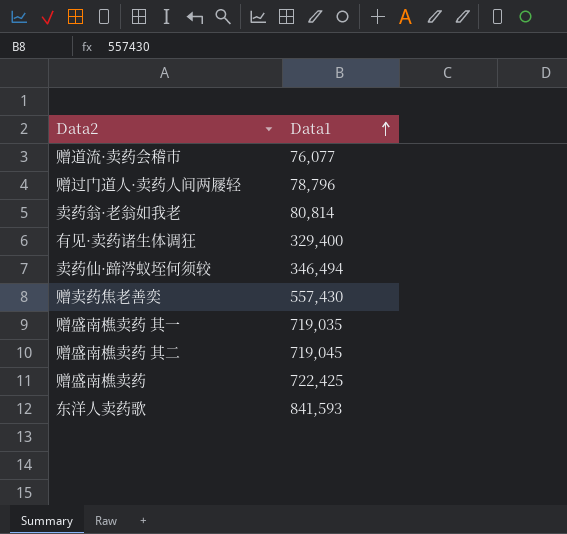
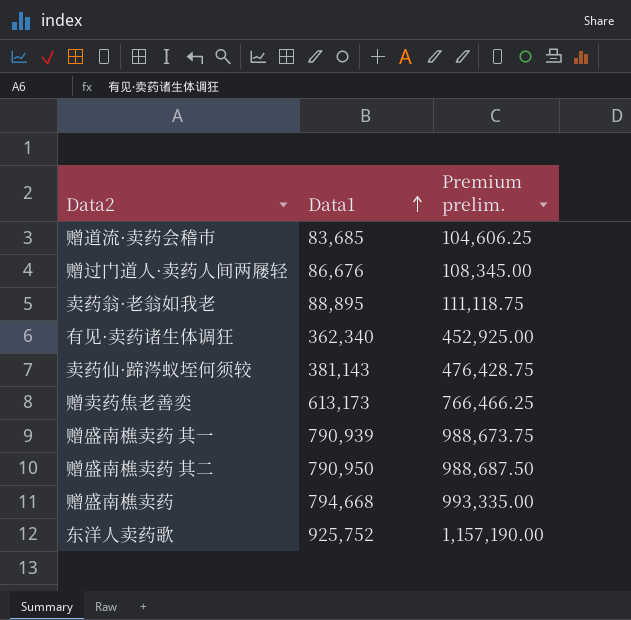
column Premium prelim. | formula: none -> [Data1] * 1.25
赠道流·卖药会稽市 | Data1: 76,077 -> 83,685
赠过门道人·卖药人间两屦轻 | Data1: 78,796 -> 86,676
卖药翁·老翁如我老 | Data1: 80,814 -> 88,895
有见·卖药诸生体调狂 | Data1: 329,400 -> 362,340
卖药仙·蹄涔蚁垤何须较 | Data1: 346,494 -> 381,143
赠卖药焦老善奕 | Data1: 557,430 -> 613,173
赠盛南樵卖药 其一 | Data1: 719,035 -> 790,939
赠盛南樵卖药 其二 | Data1: 719,045 -> 790,950
赠盛南樵卖药 | Data1: 722,425 -> 794,668
东洋人卖药歌 | Data1: 841,593 -> 925,752

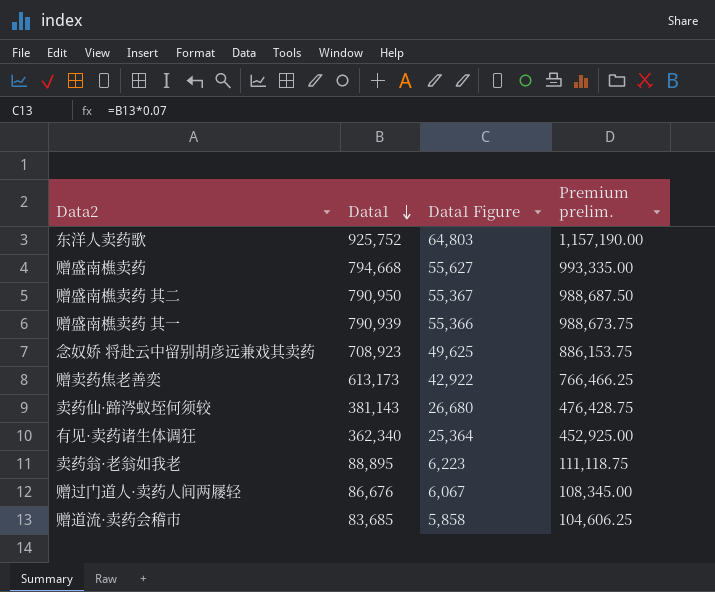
row order: Data1 ascending -> Data1 descending
column Data1 Figure | formula: none -> [Data1] * 0.07
row 念奴娇 将赴云中留别胡彦远兼戏其卖药: none -> 708,923 | 49,625 | 886,153.75

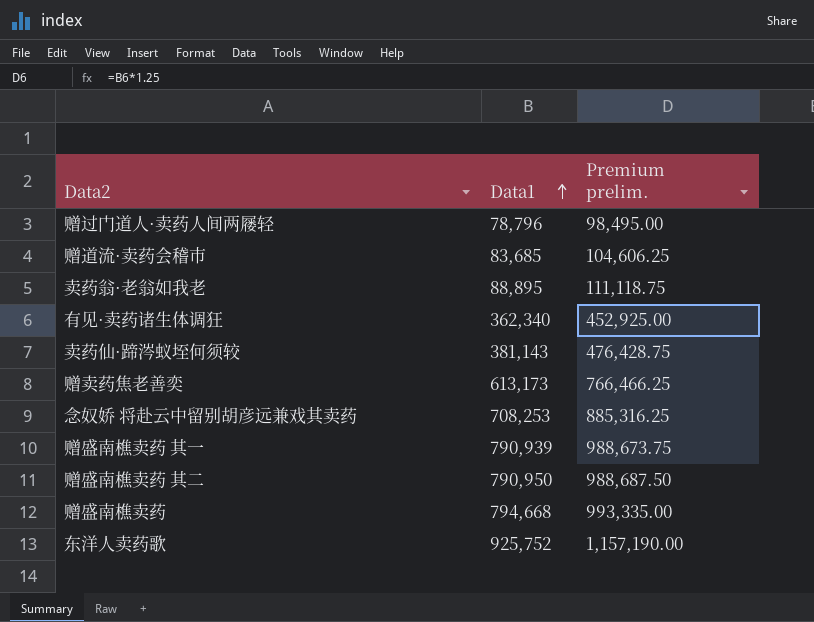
row order: Data1 descending -> Data1 ascending
column Data1 Figure | formula: [Data1] * 0.07 -> none
赠过门道人·卖药人间两屦轻 | Data1: 86,676 -> 78,796
赠过门道人·卖药人间两屦轻 | Premium prelim.: 108,345.00 -> 98,495.00
念奴娇 将赴云中留别胡彦远兼戏其卖药 | Data1: 708,923 -> 708,253
念奴娇 将赴云中留别胡彦远兼戏其卖药 | Premium prelim.: 886,153.75 -> 885,316.25

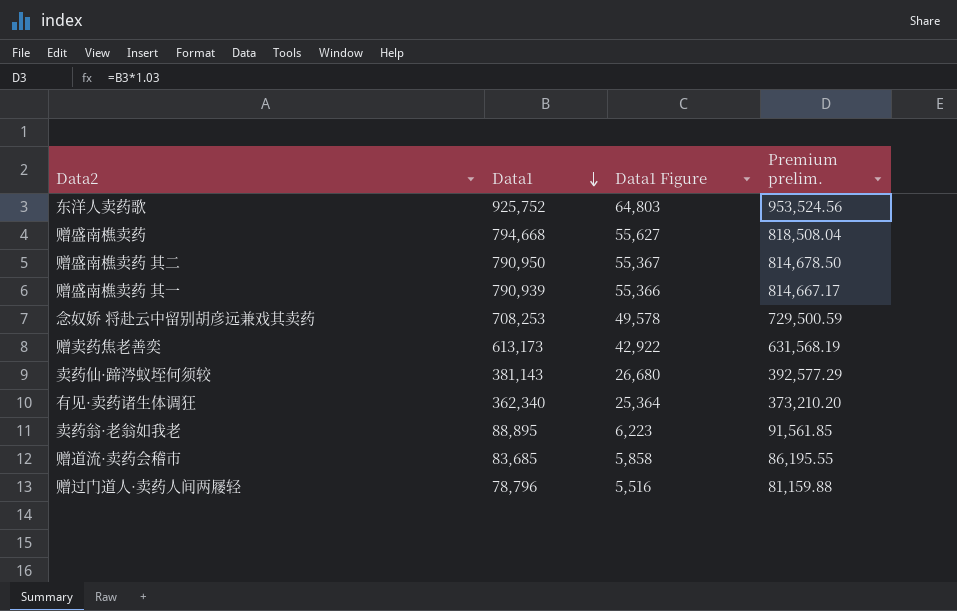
row order: Data1 ascending -> Data1 descending
column Data1 Figure | formula: none -> [Data1] * 0.07
column Premium prelim. | formula: [Data1] * 1.25 -> [Data1] * 1.03

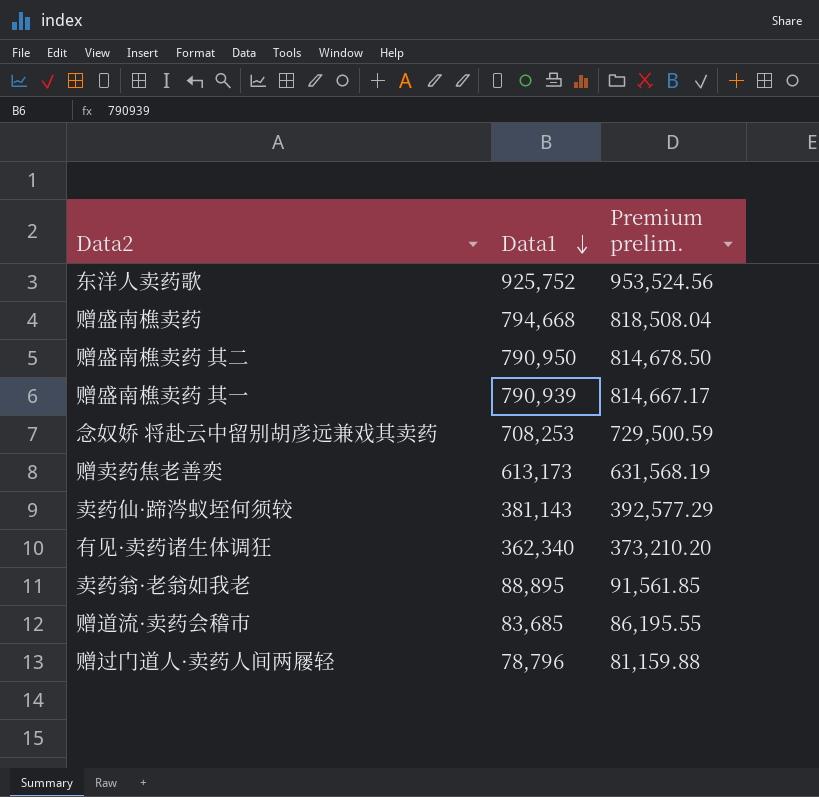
column Data1 Figure | formula: [Data1] * 0.07 -> none

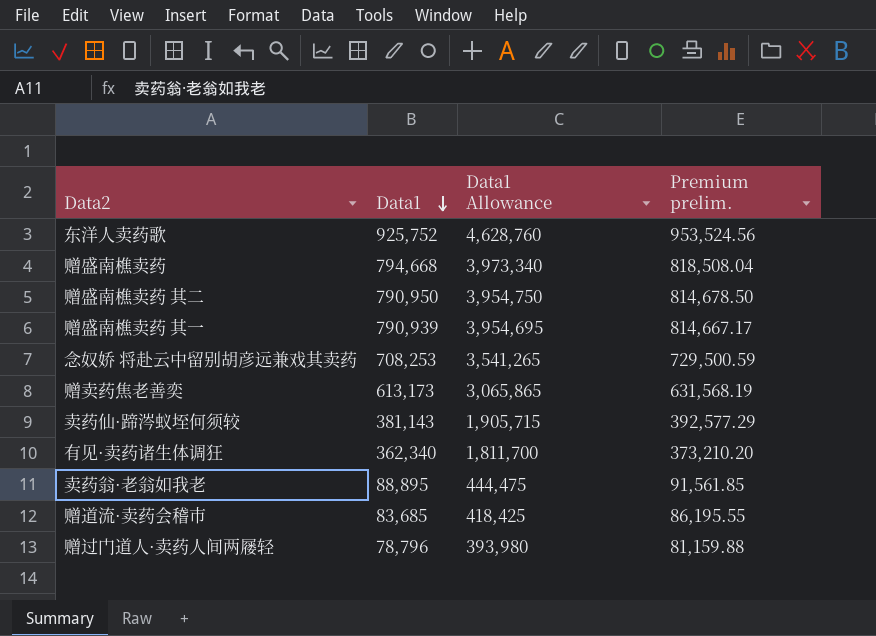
column Data1 Allowance | formula: none -> [Data1] * 5

